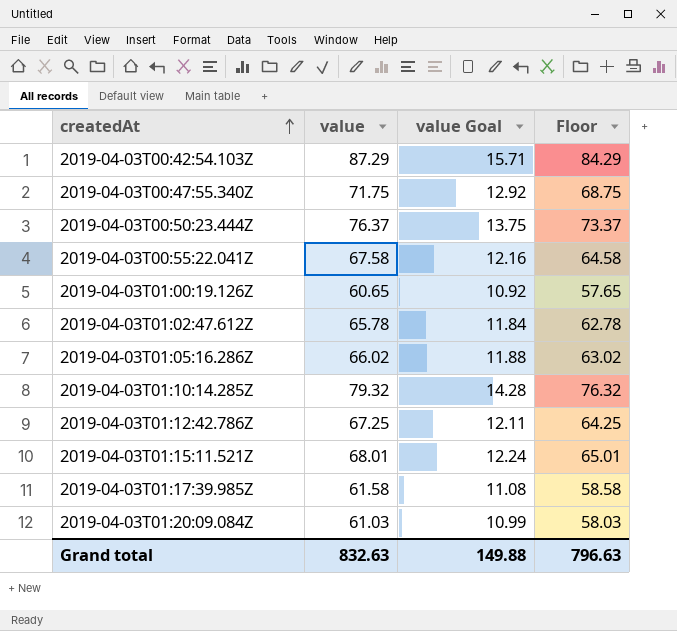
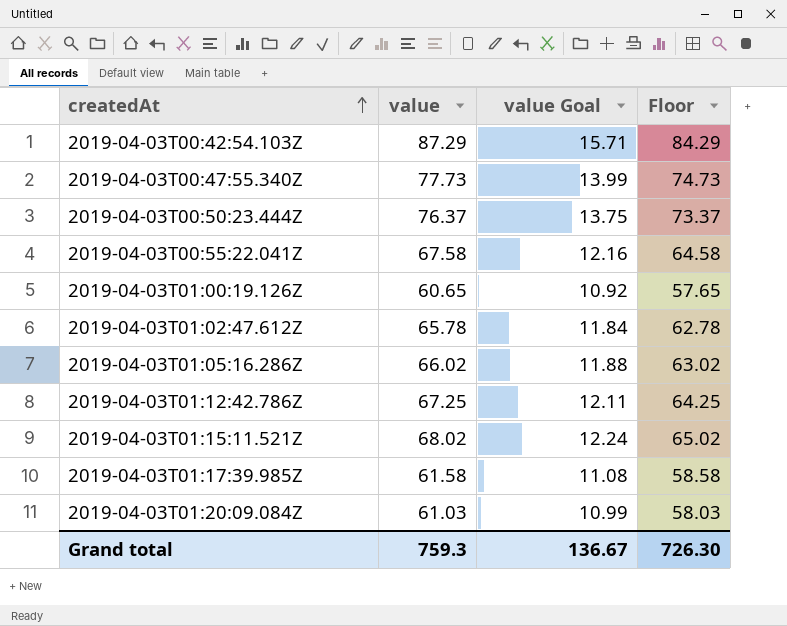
row 2019-04-03T01:10:14.285Z: 79.32 | 14.28 | 76.32 -> none
2019-04-03T00:47:55.340Z | value: 71.75 -> 77.73
2019-04-03T00:47:55.340Z | value Goal: 12.92 -> 13.99
2019-04-03T00:47:55.340Z | Floor: 68.75 -> 74.73
2019-04-03T01:15:11.521Z | value: 68.01 -> 68.02
2019-04-03T01:15:11.521Z | Floor: 65.01 -> 65.02
Grand total | value: 832.63 -> 759.3
Grand total | value Goal: 149.88 -> 136.67
Grand total | Floor: 796.63 -> 726.30

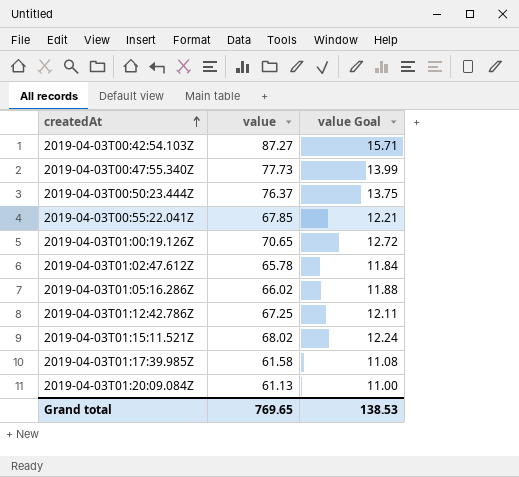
column Floor | formula: [value] - 3 -> none
2019-04-03T00:42:54.103Z | value: 87.29 -> 87.27
2019-04-03T00:55:22.041Z | value: 67.58 -> 67.85
2019-04-03T00:55:22.041Z | value Goal: 12.16 -> 12.21
2019-04-03T01:00:19.126Z | value: 60.65 -> 70.65
2019-04-03T01:00:19.126Z | value Goal: 10.92 -> 12.72
2019-04-03T01:20:09.084Z | value: 61.03 -> 61.13
2019-04-03T01:20:09.084Z | value Goal: 10.99 -> 11.00
Grand total | value: 759.3 -> 769.65
Grand total | value Goal: 136.67 -> 138.53

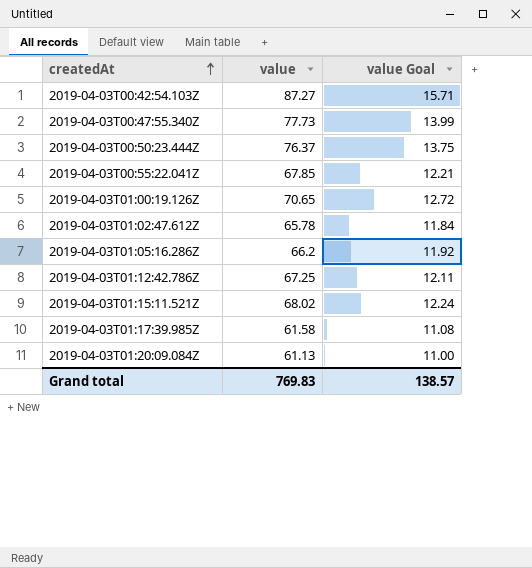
2019-04-03T01:05:16.286Z | value: 66.02 -> 66.2
2019-04-03T01:05:16.286Z | value Goal: 11.88 -> 11.92
Grand total | value: 769.65 -> 769.83
Grand total | value Goal: 138.53 -> 138.57

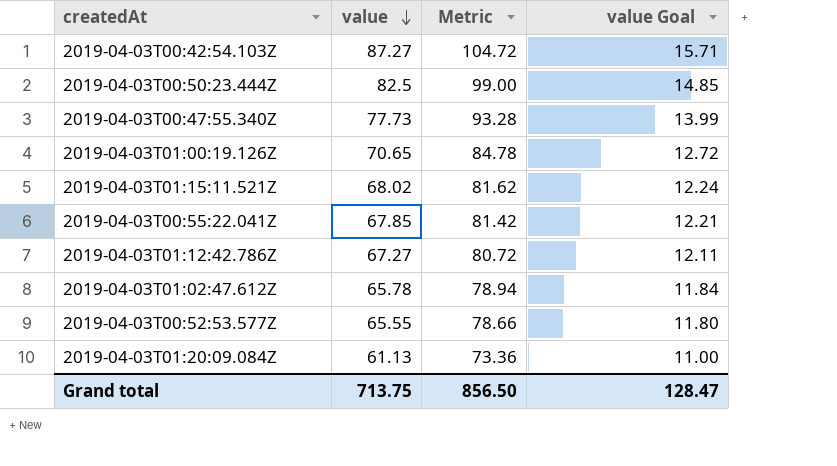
row order: createdAt ascending -> value descending
column Metric | formula: none -> [value] * 1.2
row 2019-04-03T01:05:16.286Z: 66.2 | 11.92 -> none
row 2019-04-03T01:17:39.985Z: 61.58 | 11.08 -> none
2019-04-03T00:50:23.444Z | value: 76.37 -> 82.5
2019-04-03T00:50:23.444Z | value Goal: 13.75 -> 14.85
2019-04-03T01:12:42.786Z | value: 67.25 -> 67.27
row 2019-04-03T00:52:53.577Z: none -> 65.55 | 78.66 | 11.80
Grand total | value: 769.83 -> 713.75
Grand total | value Goal: 138.57 -> 128.47

